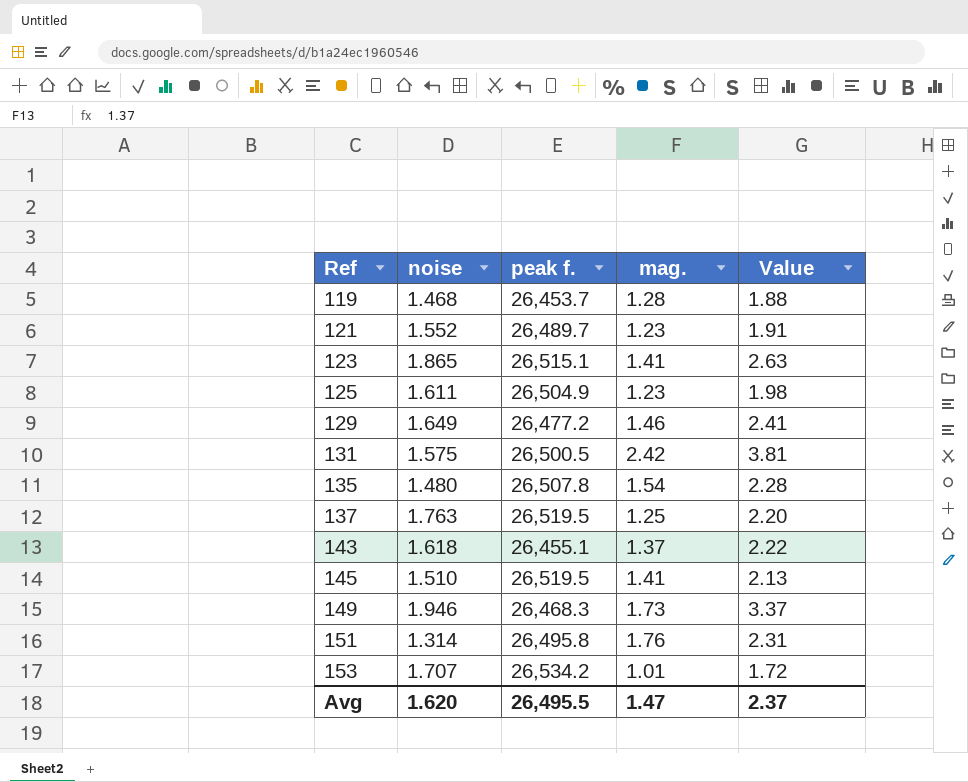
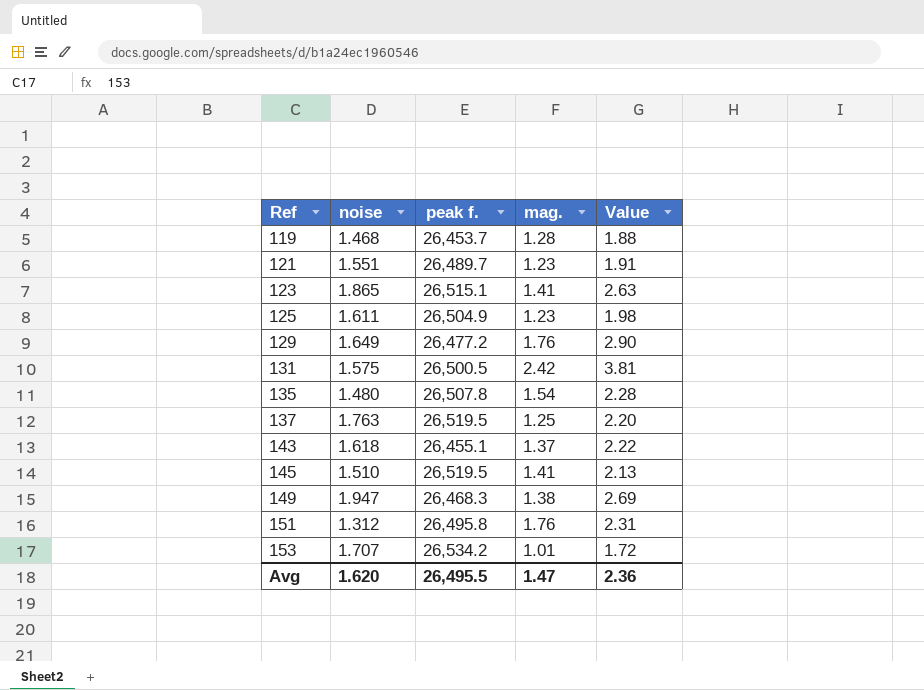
121 | noise: 1.552 -> 1.551
129 | mag.: 1.46 -> 1.76
129 | Value: 2.41 -> 2.90
149 | noise: 1.946 -> 1.947
149 | mag.: 1.73 -> 1.38
149 | Value: 3.37 -> 2.69
151 | noise: 1.314 -> 1.312
Avg | Value: 2.37 -> 2.36

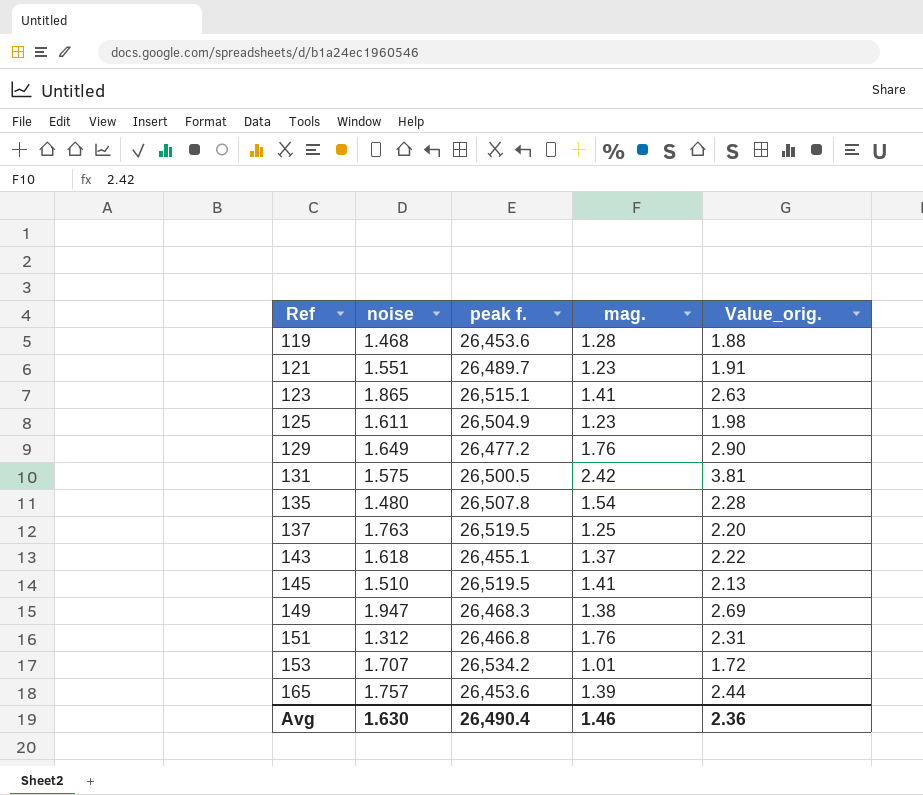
column name: Value -> Value_orig.
119 | peak f.: 26,453.7 -> 26,453.6
151 | peak f.: 26,495.8 -> 26,466.8
row 165: none -> 1.757 | 26,453.6 | 1.39 | 2.44
Avg | noise: 1.620 -> 1.630
Avg | peak f.: 26,495.5 -> 26,490.4
Avg | mag.: 1.47 -> 1.46

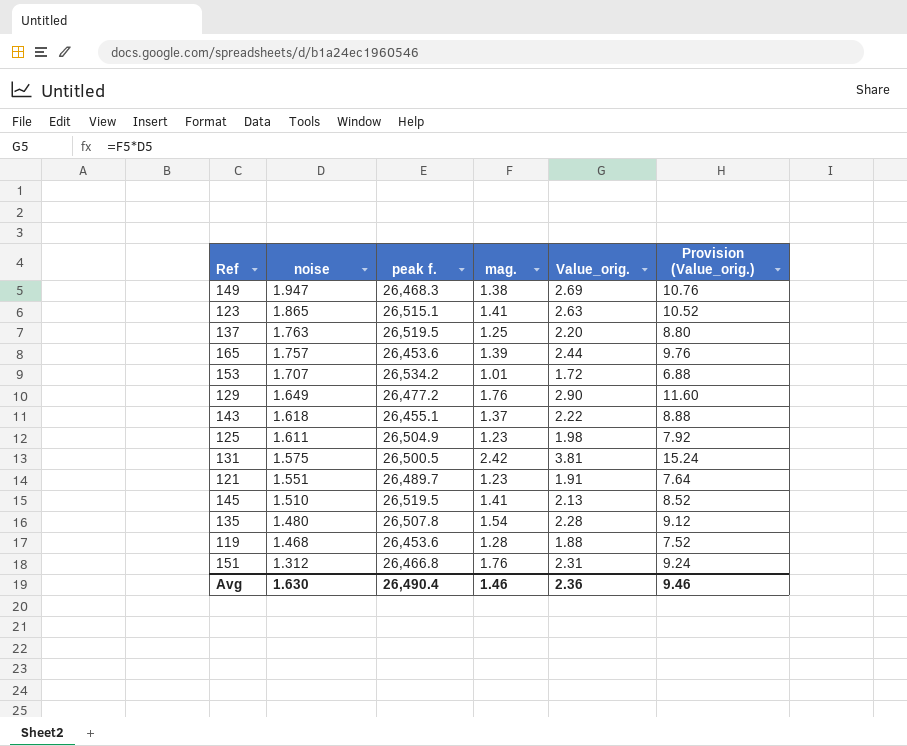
row order: Ref ascending -> noise descending
column Provision (Value_orig.) | formula: none -> [Value_orig.] * 4

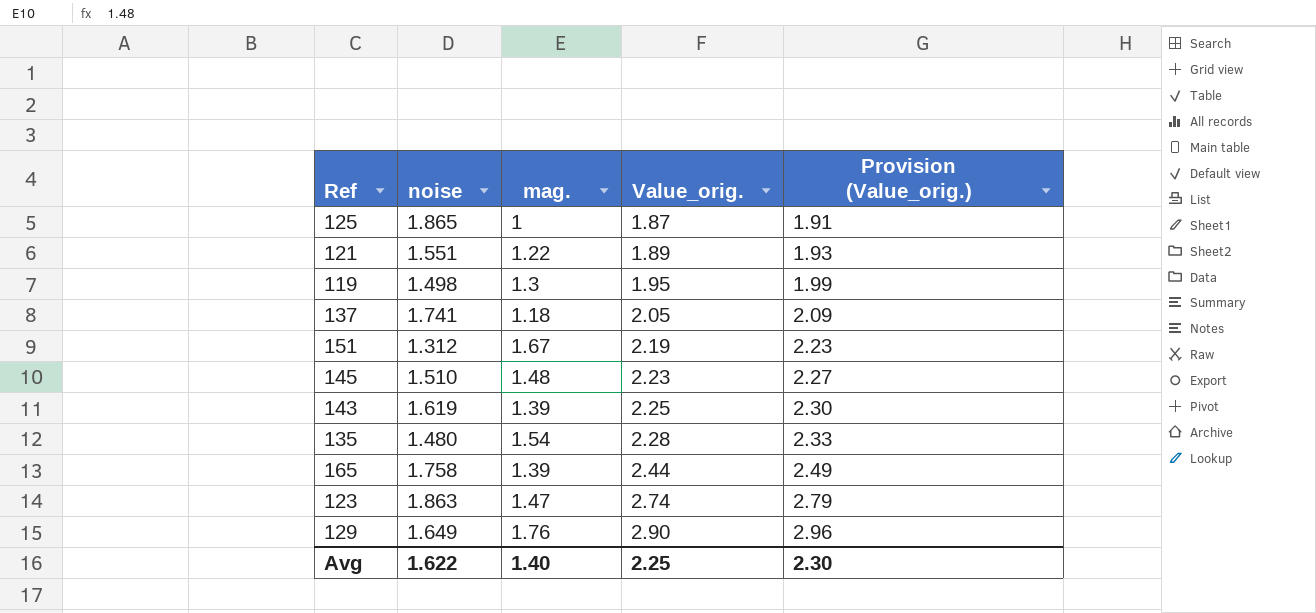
row order: noise descending -> Value_orig. ascending
column peak f. | position: 3 -> none
column Provision (Value_orig.) | formula: [Value_orig.] * 4 -> [Value_orig.] * 1.02
row 149: 1.947 | 26,468.3 | 1.38 | 2.69 | 10.76 -> none
row 153: 1.707 | 26,534.2 | 1.01 | 1.72 | 6.88 -> none
row 131: 1.575 | 26,500.5 | 2.42 | 3.81 | 15.24 -> none
125 | noise: 1.611 -> 1.865
125 | mag.: 1.23 -> 1
125 | Value_orig.: 1.98 -> 1.87
121 | mag.: 1.23 -> 1.22
121 | Value_orig.: 1.91 -> 1.89
119 | noise: 1.468 -> 1.498
119 | mag.: 1.28 -> 1.3
119 | Value_orig.: 1.88 -> 1.95
137 | noise: 1.763 -> 1.741
137 | mag.: 1.25 -> 1.18
137 | Value_orig.: 2.20 -> 2.05
151 | mag.: 1.76 -> 1.67
151 | Value_orig.: 2.31 -> 2.19
145 | mag.: 1.41 -> 1.48
145 | Value_orig.: 2.13 -> 2.23
143 | noise: 1.618 -> 1.619
143 | mag.: 1.37 -> 1.39
143 | Value_orig.: 2.22 -> 2.25
165 | noise: 1.757 -> 1.758
123 | noise: 1.865 -> 1.863
123 | mag.: 1.41 -> 1.47
123 | Value_orig.: 2.63 -> 2.74
Avg | noise: 1.630 -> 1.622
Avg | mag.: 1.46 -> 1.40
Avg | Value_orig.: 2.36 -> 2.25
Avg | Provision (Value_orig.): 9.46 -> 2.30

